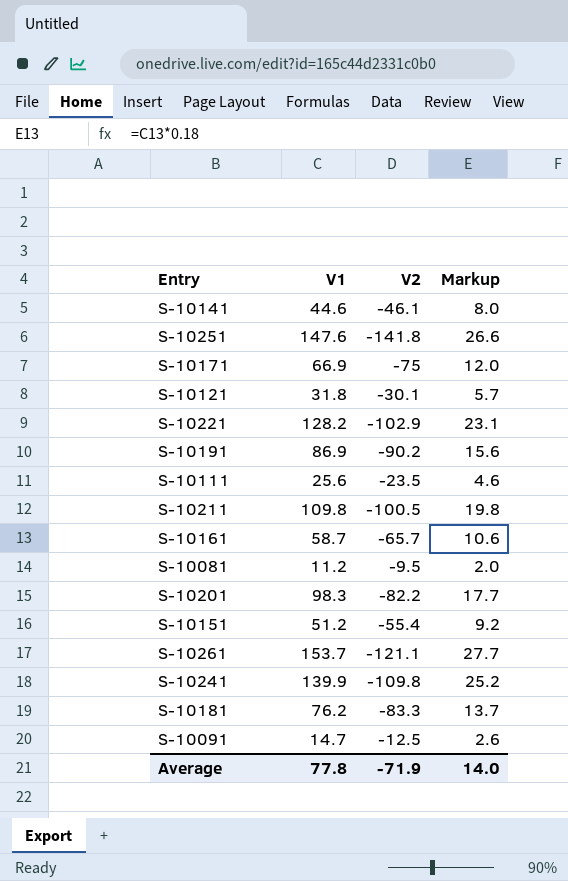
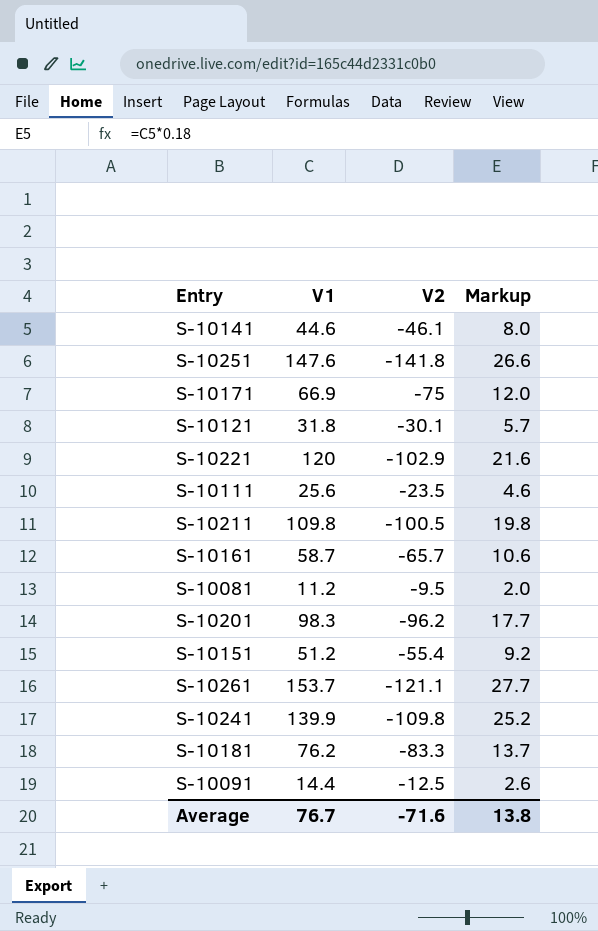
row S-10191: 86.9 | -90.2 | 15.6 -> none
S-10221 | V1: 128.2 -> 120
S-10221 | Markup: 23.1 -> 21.6
S-10201 | V2: -82.2 -> -96.2
S-10091 | V1: 14.7 -> 14.4
Average | V1: 77.8 -> 76.7
Average | V2: -71.9 -> -71.6
Average | Markup: 14.0 -> 13.8

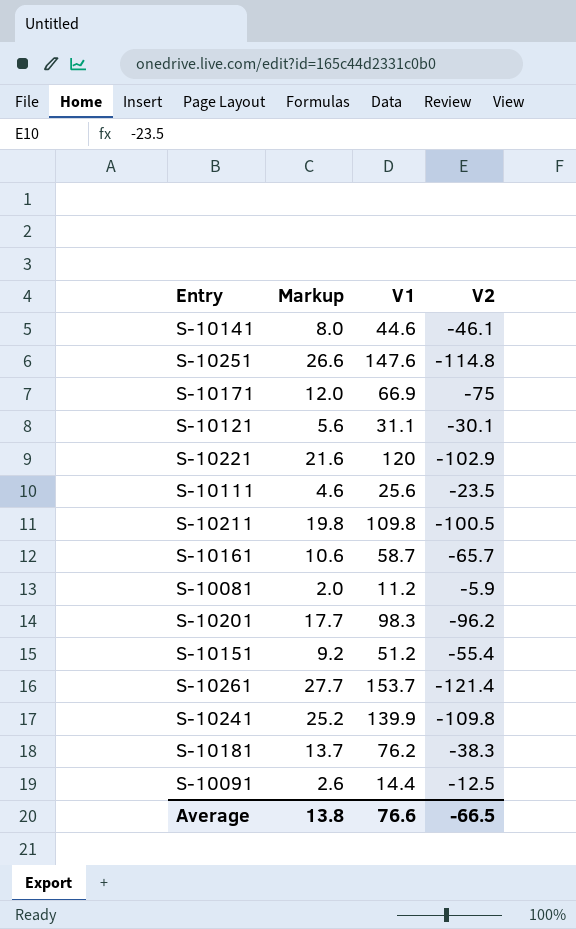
column Markup | position: 4 -> 2
S-10251 | V2: -141.8 -> -114.8
S-10121 | Markup: 5.7 -> 5.6
S-10121 | V1: 31.8 -> 31.1
S-10081 | V2: -9.5 -> -5.9
S-10261 | V2: -121.1 -> -121.4
S-10181 | V2: -83.3 -> -38.3
Average | V1: 76.7 -> 76.6
Average | V2: -71.6 -> -66.5

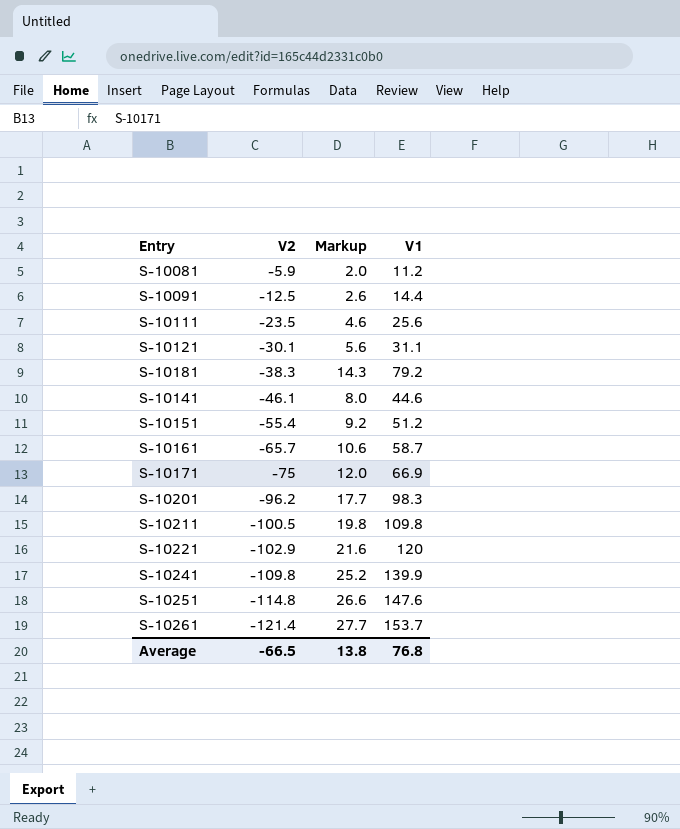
row order: none -> V2 descending
column V2 | position: 4 -> 2
S-10181 | Markup: 13.7 -> 14.3
S-10181 | V1: 76.2 -> 79.2
Average | V1: 76.6 -> 76.8

